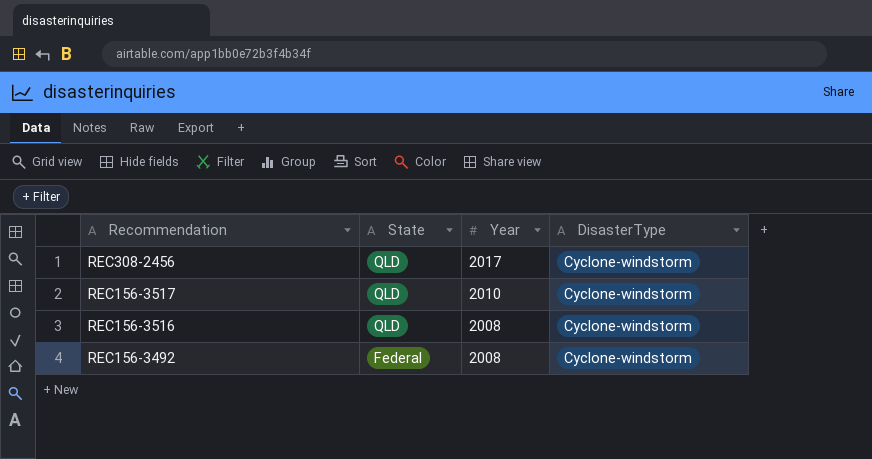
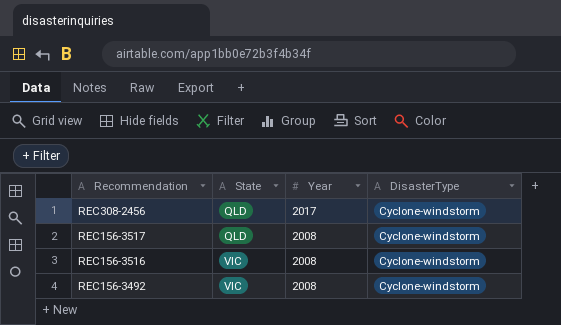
REC156-3517 | Year: 2010 -> 2008
REC156-3516 | State: QLD -> VIC
REC156-3492 | State: Federal -> VIC

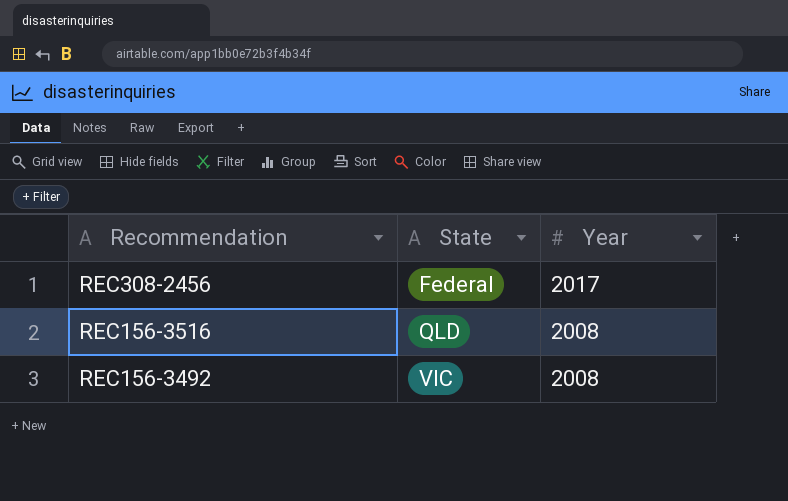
column DisasterType | position: 4 -> none
row REC156-3517: QLD | 2008 | Cyclone-windstorm -> none
REC308-2456 | State: QLD -> Federal
REC156-3516 | State: VIC -> QLD

